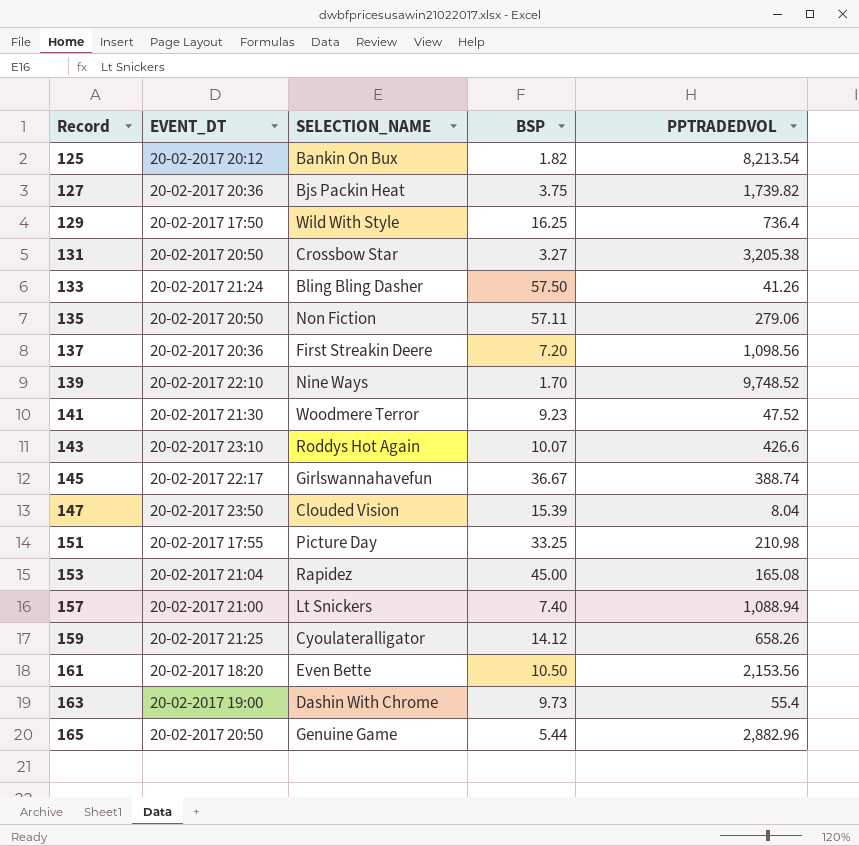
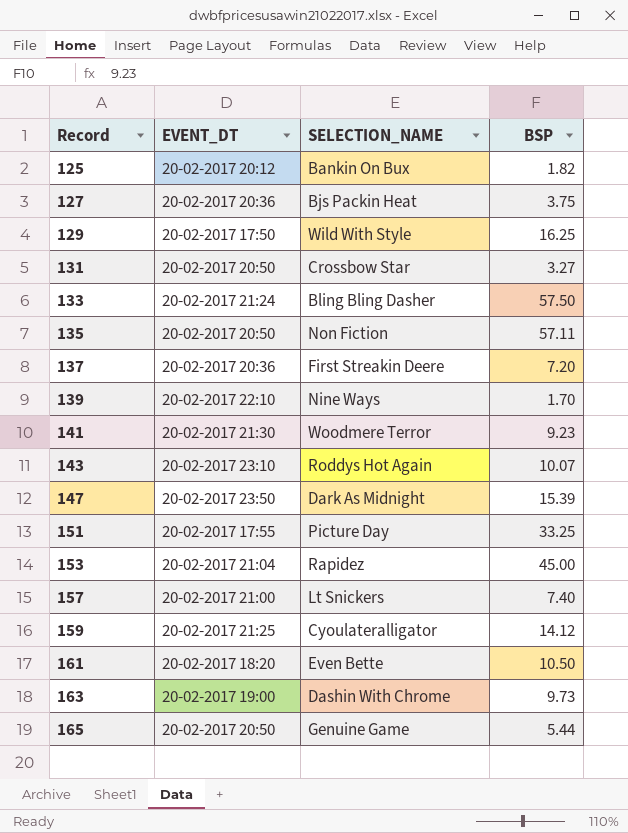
column PPTRADEDVOL | position: 5 -> none
row 145: 20-02-2017 22:17 | Girlswannahavefun | 36.67 | 388.74 -> none
147 | SELECTION_NAME: Clouded Vision -> Dark As Midnight

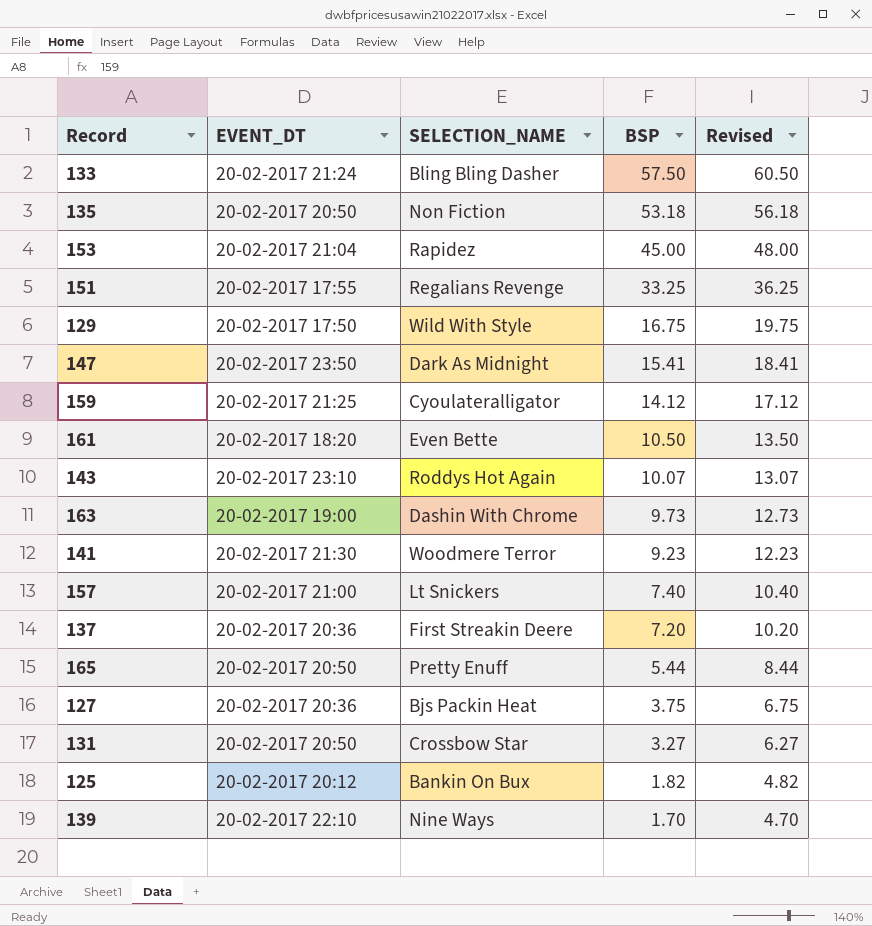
row order: Record ascending -> BSP descending
column Revised | formula: none -> [BSP] + 3
135 | BSP: 57.11 -> 53.18
151 | SELECTION_NAME: Picture Day -> Regalians Revenge
129 | BSP: 16.25 -> 16.75
147 | BSP: 15.39 -> 15.41
165 | SELECTION_NAME: Genuine Game -> Pretty Enuff

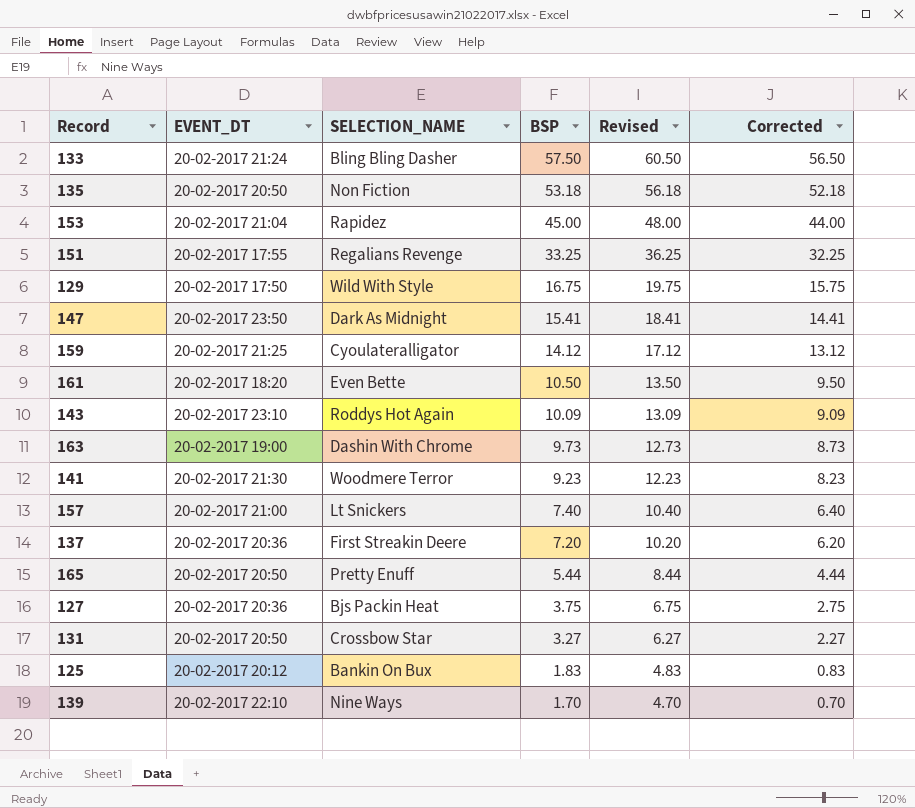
column Corrected | formula: none -> [BSP] - 1
143 | BSP: 10.07 -> 10.09
143 | Revised: 13.07 -> 13.09
125 | BSP: 1.82 -> 1.83
125 | Revised: 4.82 -> 4.83

